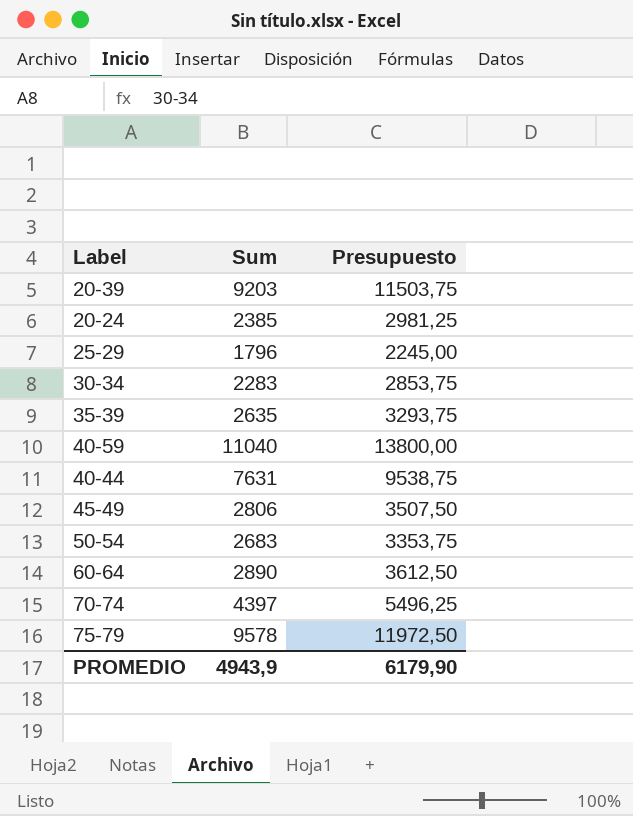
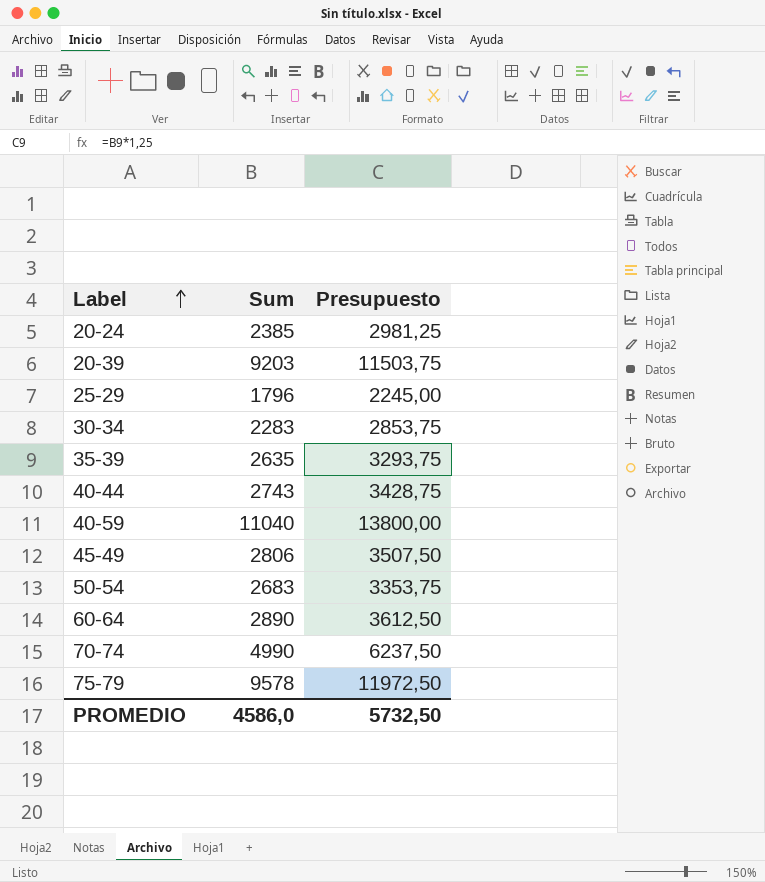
row order: none -> Label ascending
40-44 | Sum: 7631 -> 2743
40-44 | Presupuesto: 9538,75 -> 3428,75
70-74 | Sum: 4397 -> 4990
70-74 | Presupuesto: 5496,25 -> 6237,50
PROMEDIO | Sum: 4943,9 -> 4586,0
PROMEDIO | Presupuesto: 6179,90 -> 5732,50

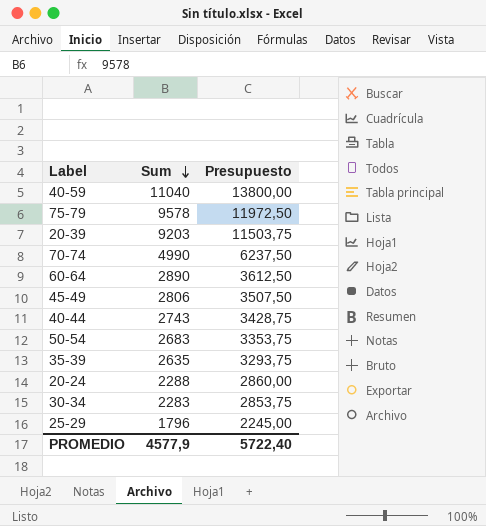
row order: Label ascending -> Sum descending
20-24 | Sum: 2385 -> 2288
20-24 | Presupuesto: 2981,25 -> 2860,00
PROMEDIO | Sum: 4586,0 -> 4577,9
PROMEDIO | Presupuesto: 5732,50 -> 5722,40

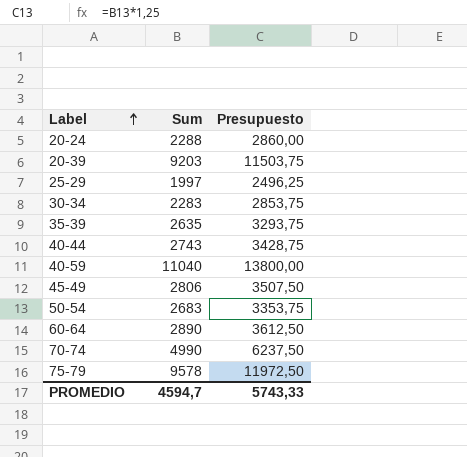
row order: Sum descending -> Label ascending
25-29 | Sum: 1796 -> 1997
25-29 | Presupuesto: 2245,00 -> 2496,25
PROMEDIO | Sum: 4577,9 -> 4594,7
PROMEDIO | Presupuesto: 5722,40 -> 5743,33

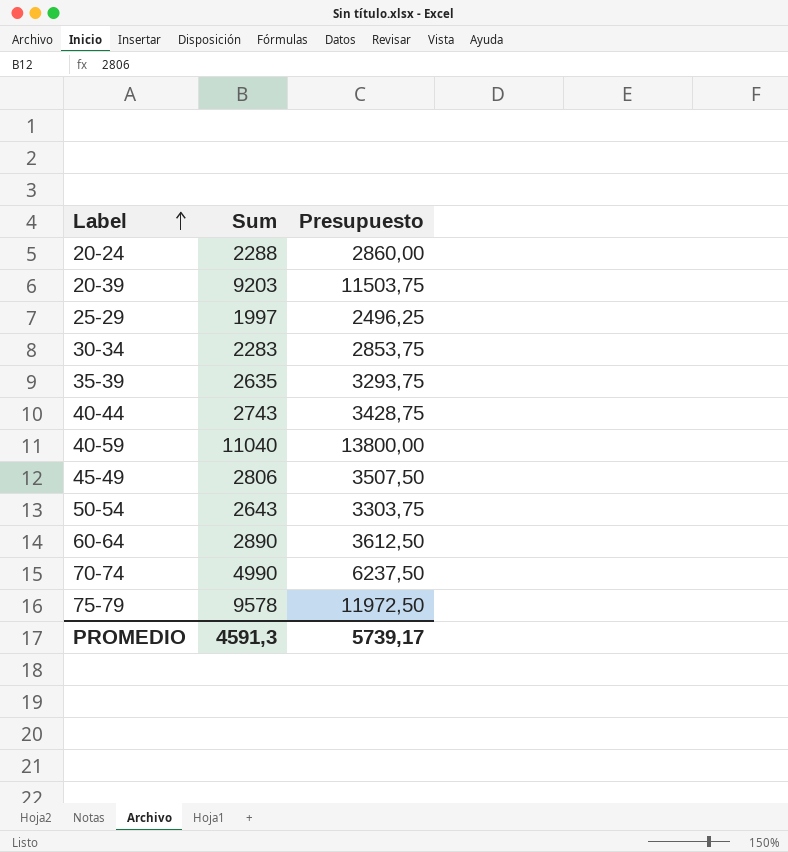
50-54 | Sum: 2683 -> 2643
50-54 | Presupuesto: 3353,75 -> 3303,75
PROMEDIO | Sum: 4594,7 -> 4591,3
PROMEDIO | Presupuesto: 5743,33 -> 5739,17

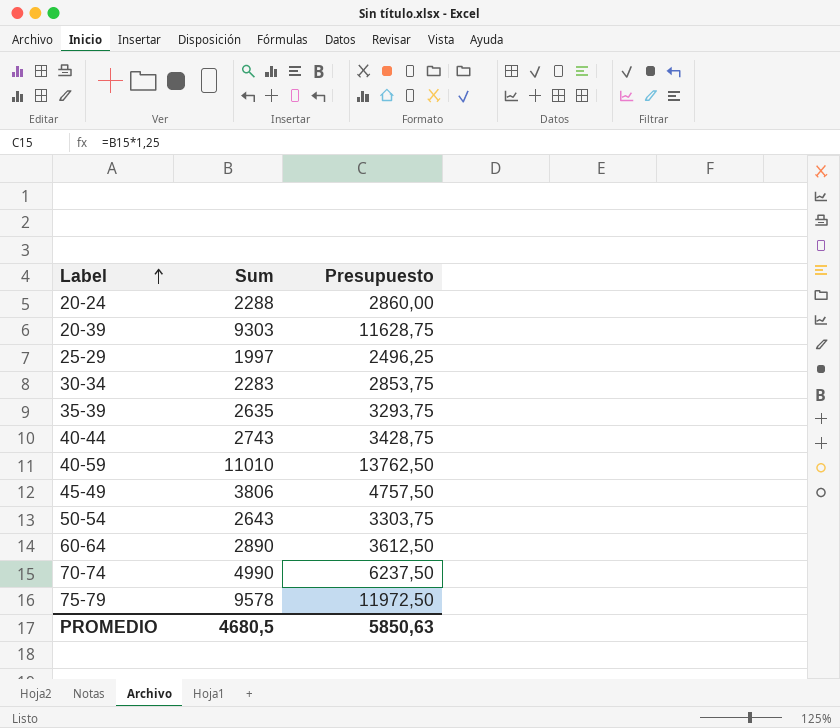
20-39 | Sum: 9203 -> 9303
20-39 | Presupuesto: 11503,75 -> 11628,75
40-59 | Sum: 11040 -> 11010
40-59 | Presupuesto: 13800,00 -> 13762,50
45-49 | Sum: 2806 -> 3806
45-49 | Presupuesto: 3507,50 -> 4757,50
PROMEDIO | Sum: 4591,3 -> 4680,5
PROMEDIO | Presupuesto: 5739,17 -> 5850,63

